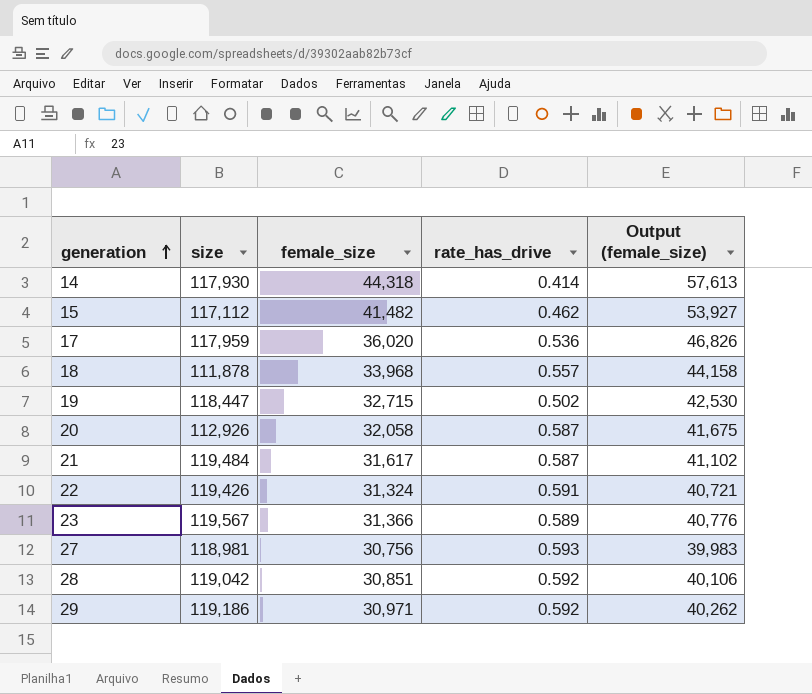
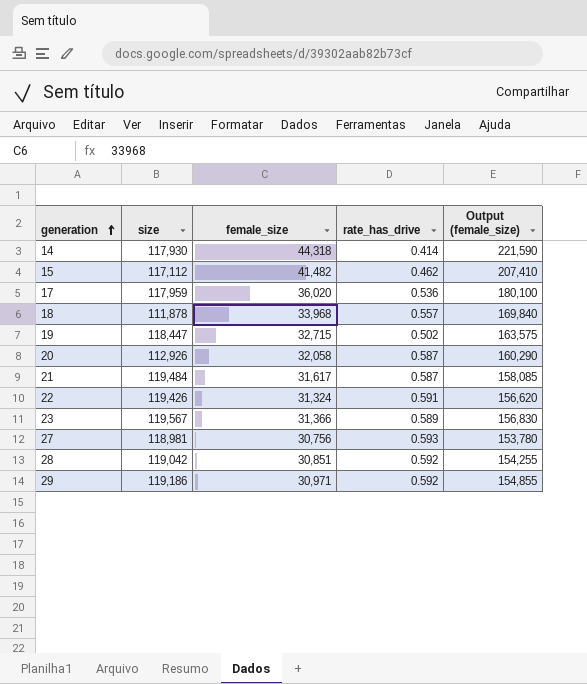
column Output (female_size) | formula: [female_size] * 1.3 -> [female_size] * 5

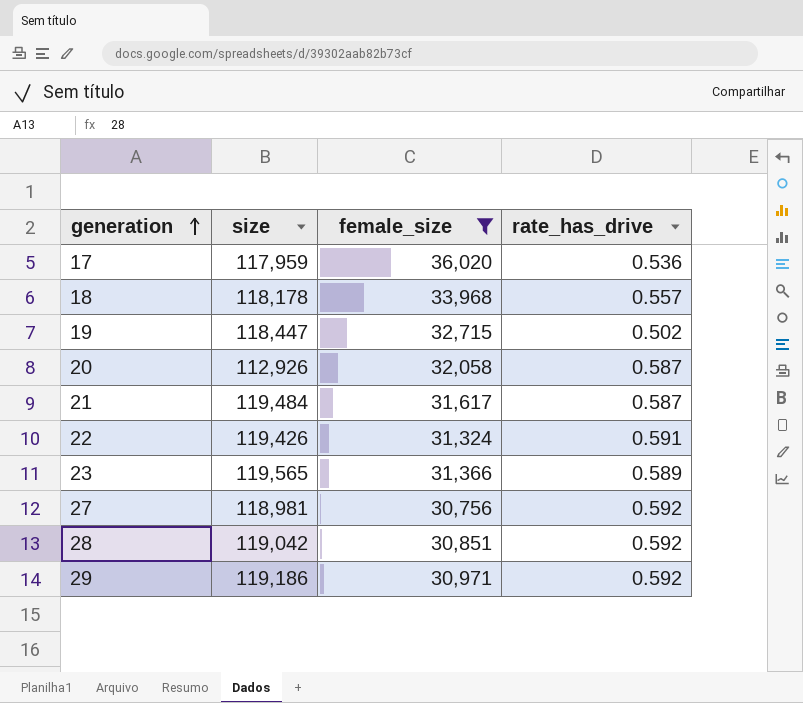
filter: none -> female_size <= 36,020
column Output (female_size) | formula: [female_size] * 5 -> none
18 | size: 111,878 -> 118,178
23 | size: 119,567 -> 119,565
27 | rate_has_drive: 0.593 -> 0.592

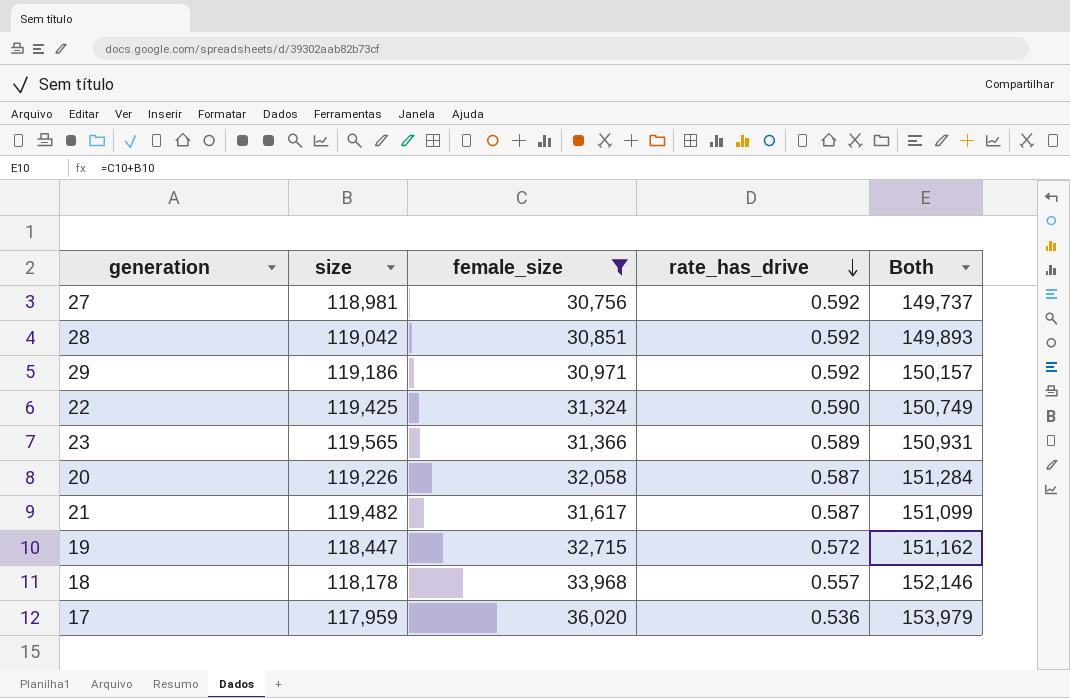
row order: generation ascending -> rate_has_drive descending
column Both | formula: none -> [size] + [female_size]
22 | size: 119,426 -> 119,425
22 | rate_has_drive: 0.591 -> 0.590
20 | size: 112,926 -> 119,226
21 | size: 119,484 -> 119,482
19 | rate_has_drive: 0.502 -> 0.572

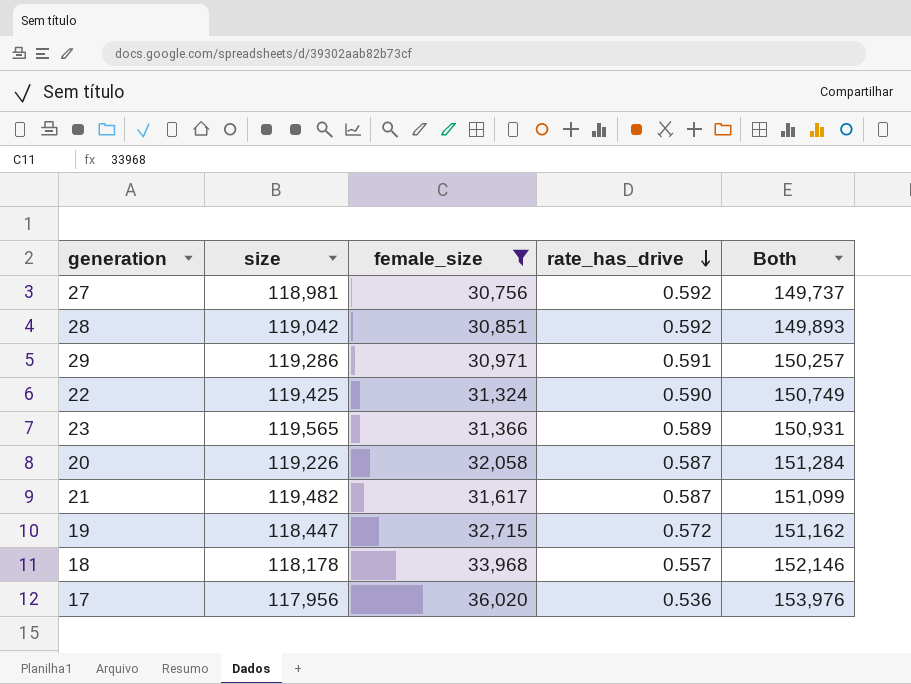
29 | size: 119,186 -> 119,286
29 | rate_has_drive: 0.592 -> 0.591
29 | Both: 150,157 -> 150,257
17 | size: 117,959 -> 117,956
17 | Both: 153,979 -> 153,976

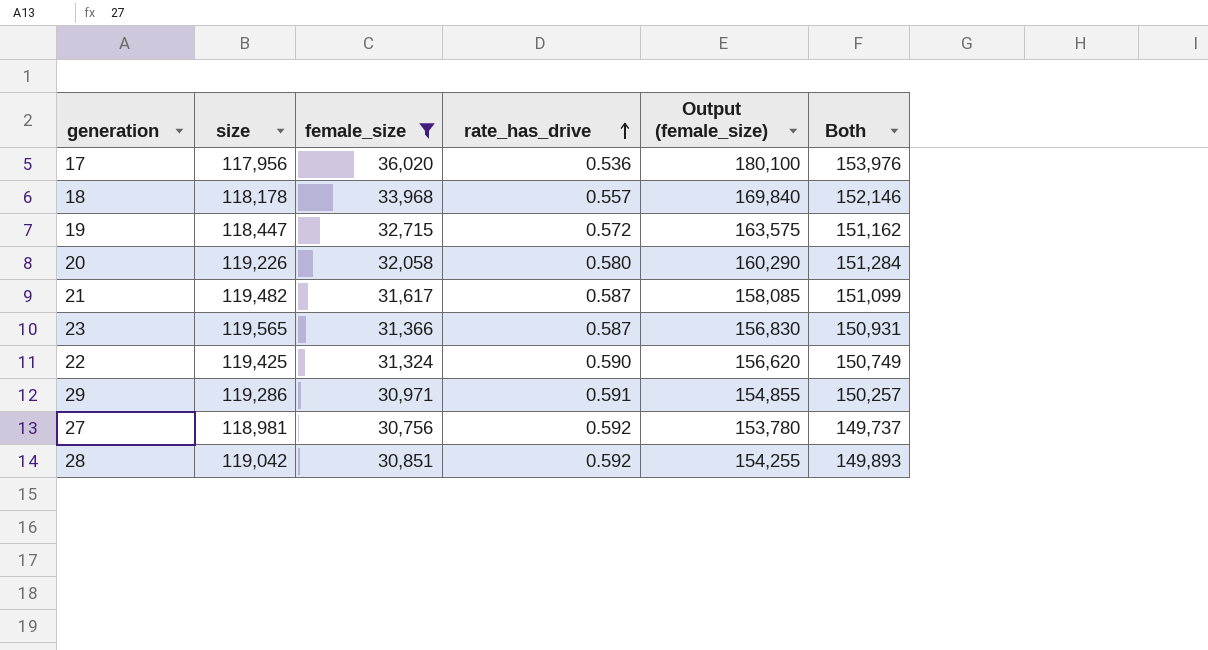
row order: rate_has_drive descending -> rate_has_drive ascending
column Output (female_size) | formula: none -> [female_size] * 5
20 | rate_has_drive: 0.587 -> 0.580
23 | rate_has_drive: 0.589 -> 0.587

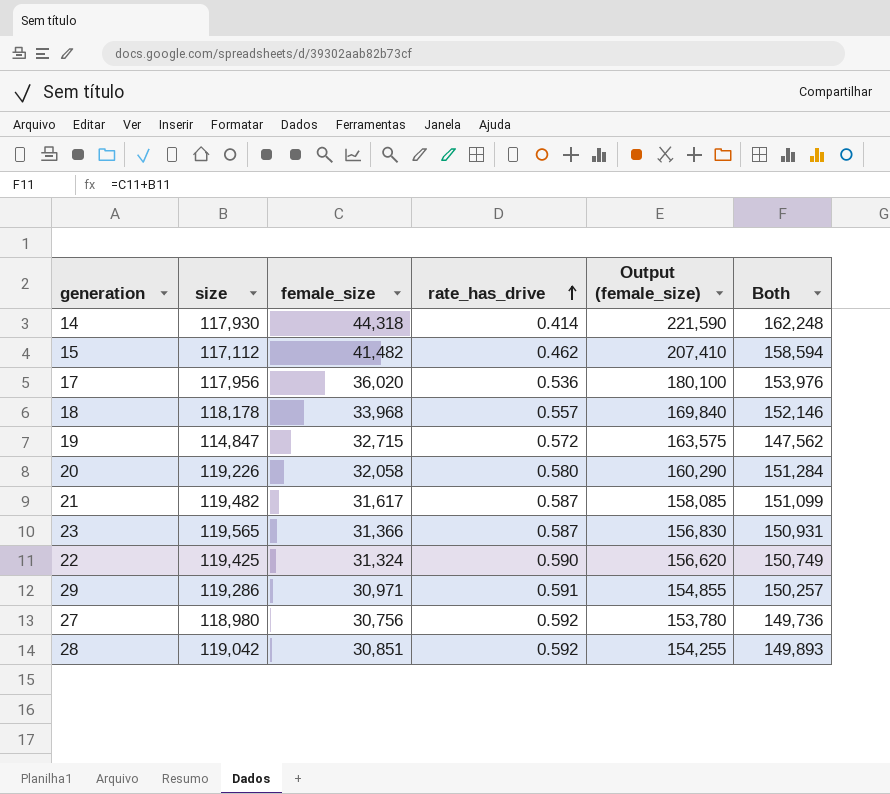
filter: female_size <= 36,020 -> none
19 | size: 118,447 -> 114,847
19 | Both: 151,162 -> 147,562
27 | size: 118,981 -> 118,980
27 | Both: 149,737 -> 149,736

